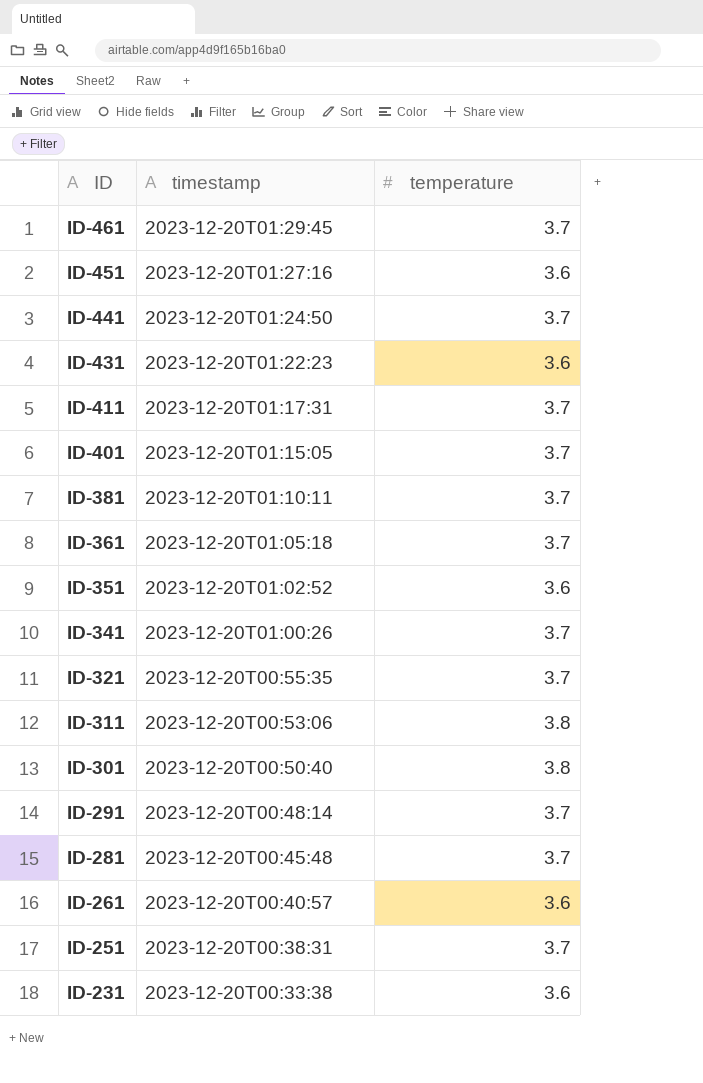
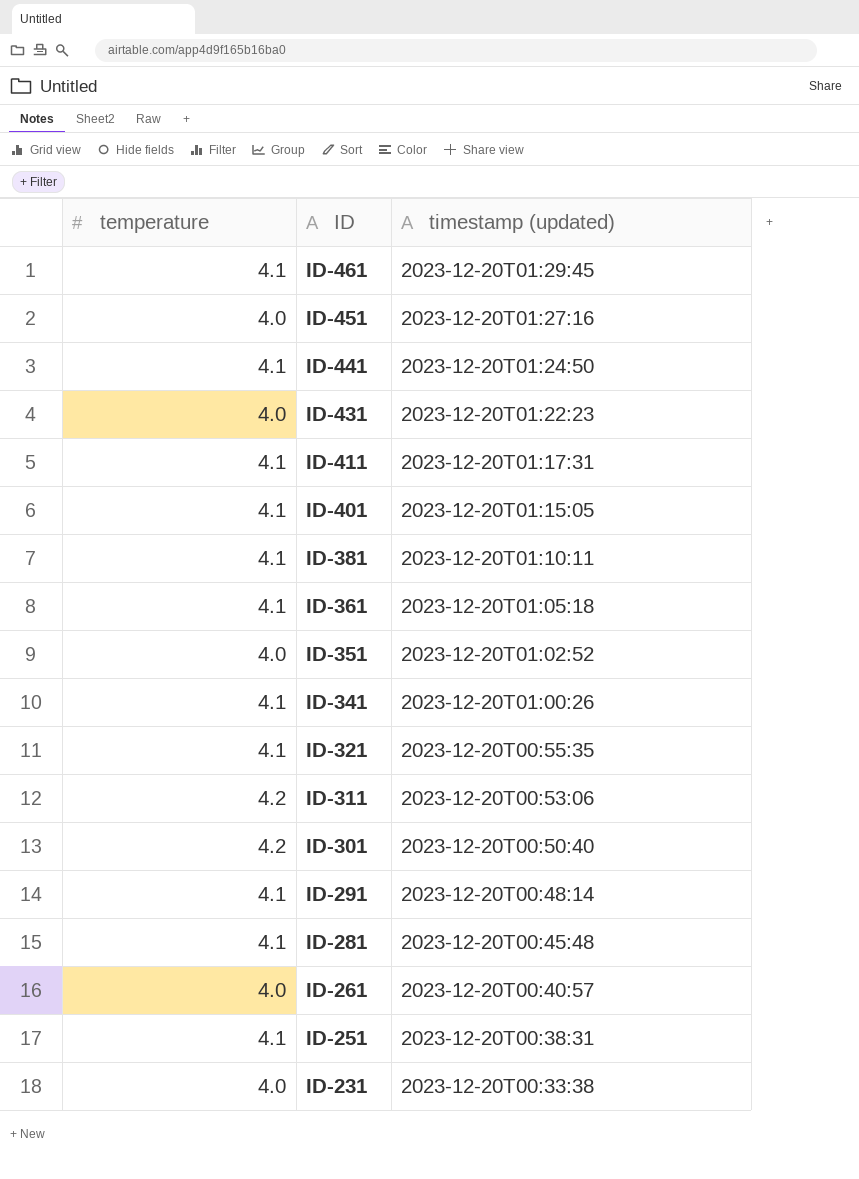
column temperature | position: 3 -> 1
column name: timestamp -> timestamp (updated)
ID-461 | temperature: 3.7 -> 4.1
ID-451 | temperature: 3.6 -> 4.0
ID-441 | temperature: 3.7 -> 4.1
ID-431 | temperature: 3.6 -> 4.0
ID-411 | temperature: 3.7 -> 4.1
ID-401 | temperature: 3.7 -> 4.1
ID-381 | temperature: 3.7 -> 4.1
ID-361 | temperature: 3.7 -> 4.1
ID-351 | temperature: 3.6 -> 4.0
ID-341 | temperature: 3.7 -> 4.1
ID-321 | temperature: 3.7 -> 4.1
ID-311 | temperature: 3.8 -> 4.2
ID-301 | temperature: 3.8 -> 4.2
ID-291 | temperature: 3.7 -> 4.1
ID-281 | temperature: 3.7 -> 4.1
ID-261 | temperature: 3.6 -> 4.0
ID-251 | temperature: 3.7 -> 4.1
ID-231 | temperature: 3.6 -> 4.0

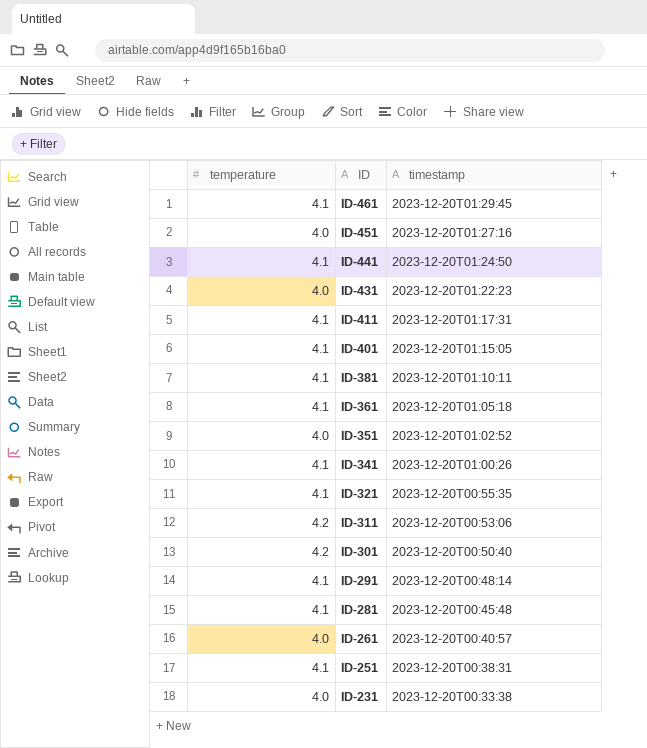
column name: timestamp (updated) -> timestamp

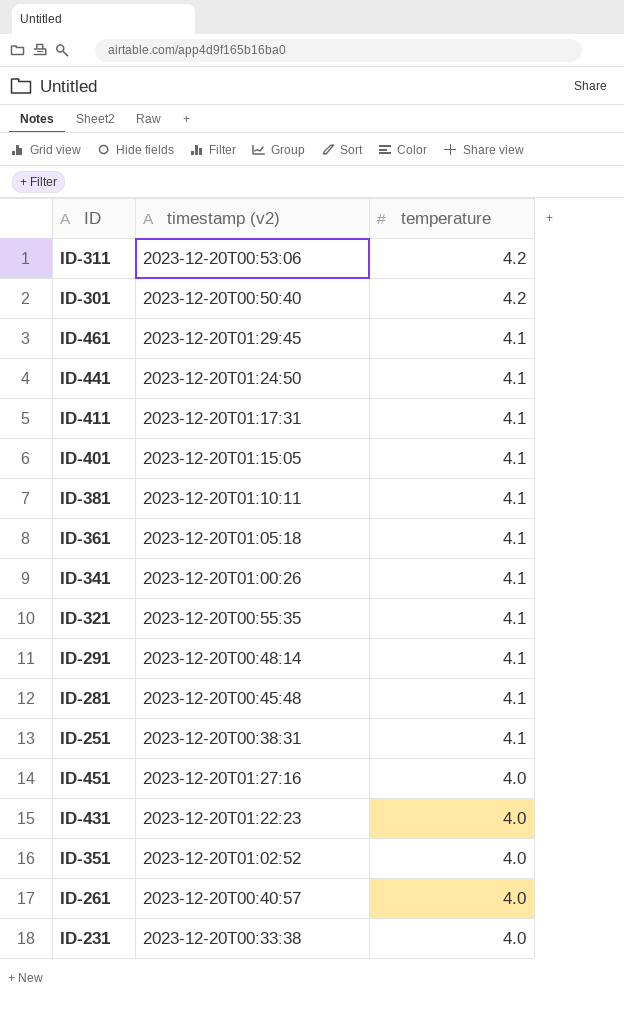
row order: ID descending -> temperature descending
column name: timestamp -> timestamp (v2)
column temperature | position: 1 -> 3

